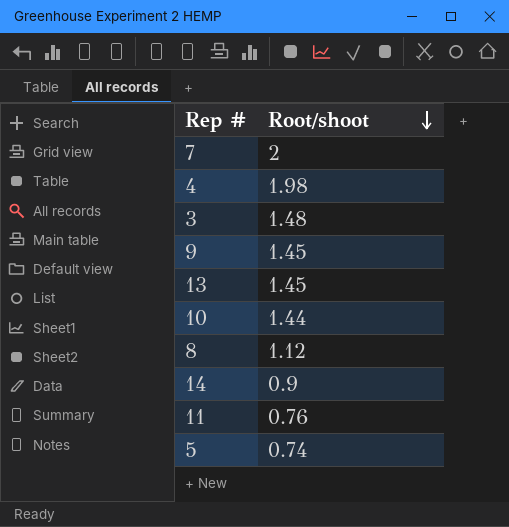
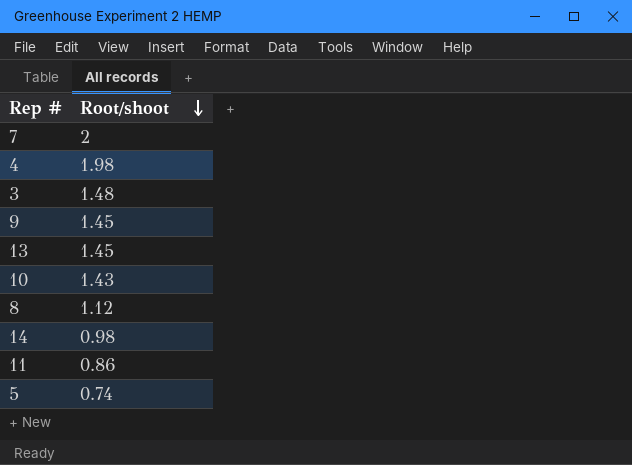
10 | Root/shoot: 1.44 -> 1.43
14 | Root/shoot: 0.9 -> 0.98
11 | Root/shoot: 0.76 -> 0.86

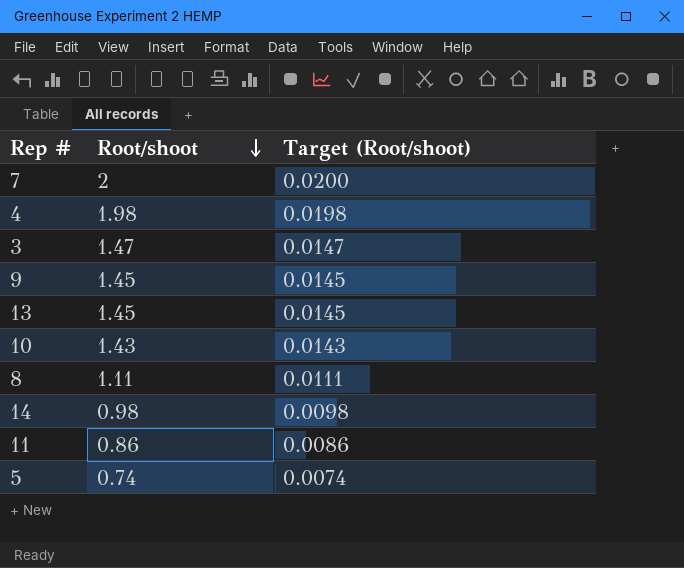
column Target (Root/shoot) | formula: none -> [Root/shoot] * 0.01
3 | Root/shoot: 1.48 -> 1.47
8 | Root/shoot: 1.12 -> 1.11

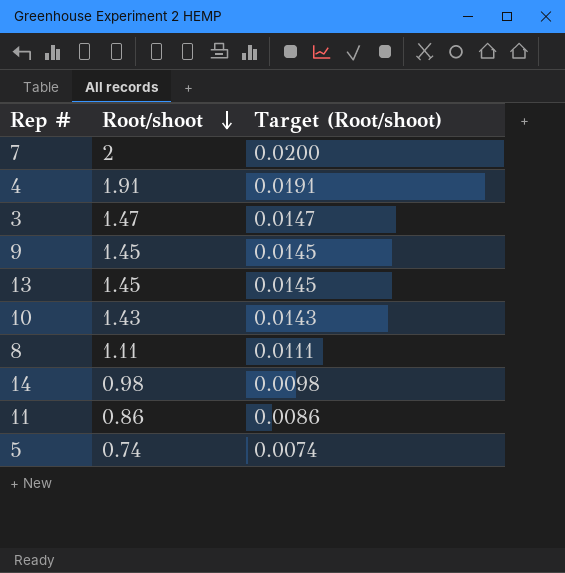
4 | Root/shoot: 1.98 -> 1.91
4 | Target (Root/shoot): 0.0198 -> 0.0191

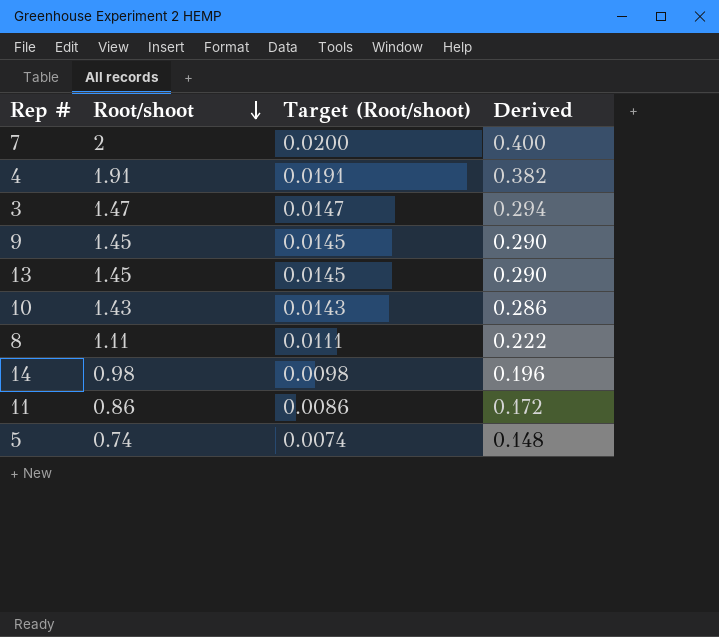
column Derived | formula: none -> [Root/shoot] * 0.2

